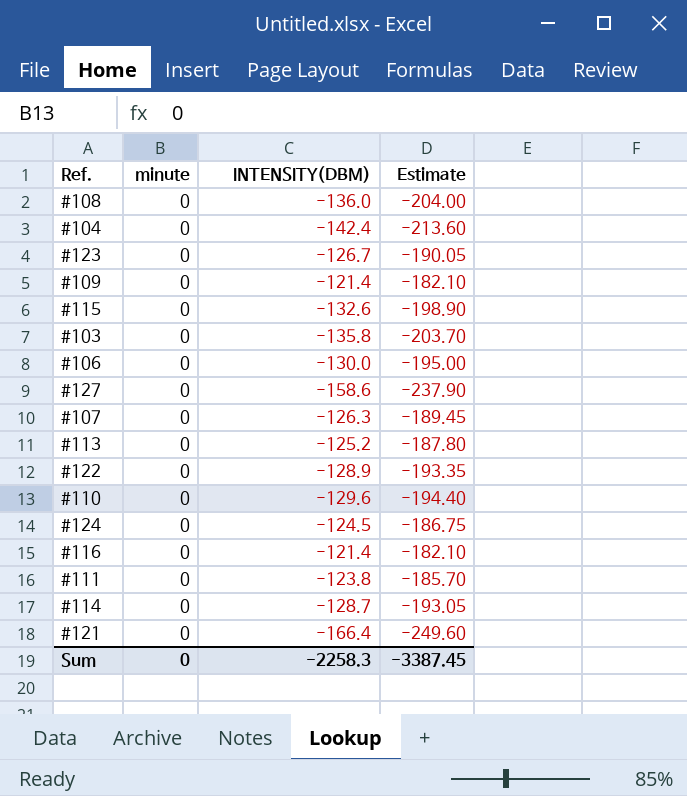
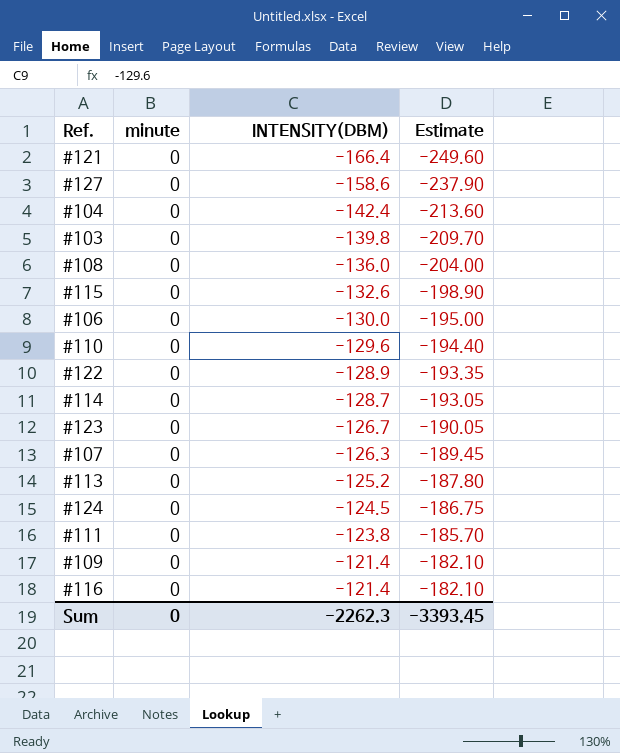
row order: none -> INTENSITY(DBM) ascending
#103 | INTENSITY(DBM): -135.8 -> -139.8
#103 | Estimate: -203.70 -> -209.70
Sum | INTENSITY(DBM): -2258.3 -> -2262.3
Sum | Estimate: -3387.45 -> -3393.45

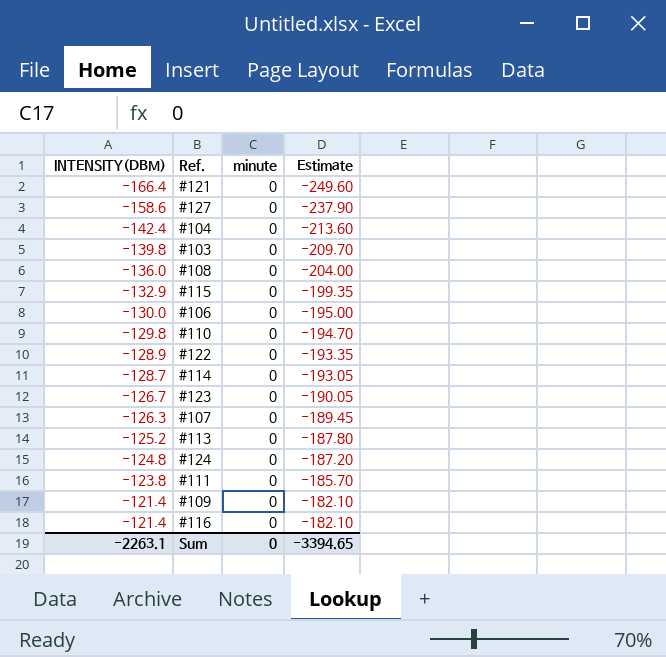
column INTENSITY(DBM) | position: 3 -> 1
#115 | INTENSITY(DBM): -132.6 -> -132.9
#115 | Estimate: -198.90 -> -199.35
#110 | INTENSITY(DBM): -129.6 -> -129.8
#110 | Estimate: -194.40 -> -194.70
#124 | INTENSITY(DBM): -124.5 -> -124.8
#124 | Estimate: -186.75 -> -187.20
Sum | INTENSITY(DBM): -2262.3 -> -2263.1
Sum | Estimate: -3393.45 -> -3394.65

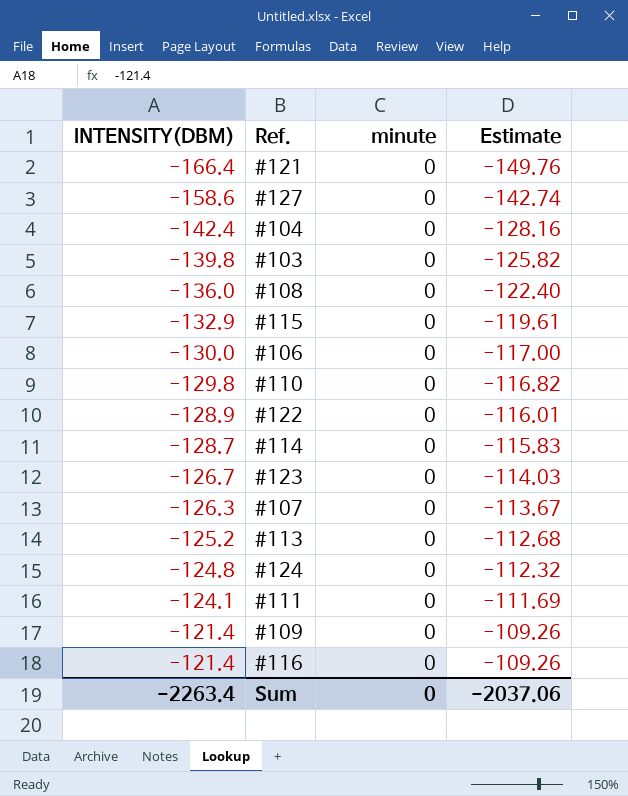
column Estimate | formula: [INTENSITY(DBM)] * 1.5 -> [INTENSITY(DBM)] * 0.9
#111 | INTENSITY(DBM): -123.8 -> -124.1
Sum | INTENSITY(DBM): -2263.1 -> -2263.4
Sum | Estimate: -3394.65 -> -2037.06

